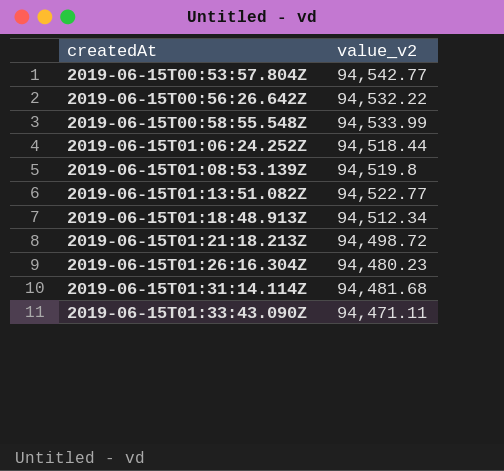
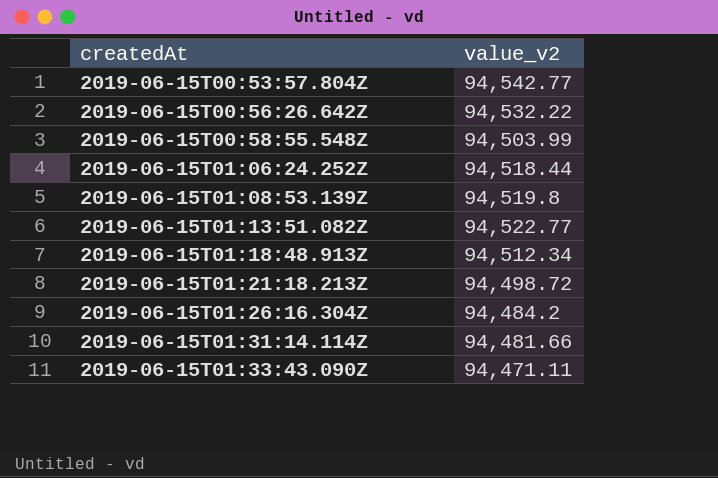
2019-06-15T00:58:55.548Z | value_v2: 94,533.99 -> 94,503.99
2019-06-15T01:26:16.304Z | value_v2: 94,480.23 -> 94,484.2
2019-06-15T01:31:14.114Z | value_v2: 94,481.68 -> 94,481.66

